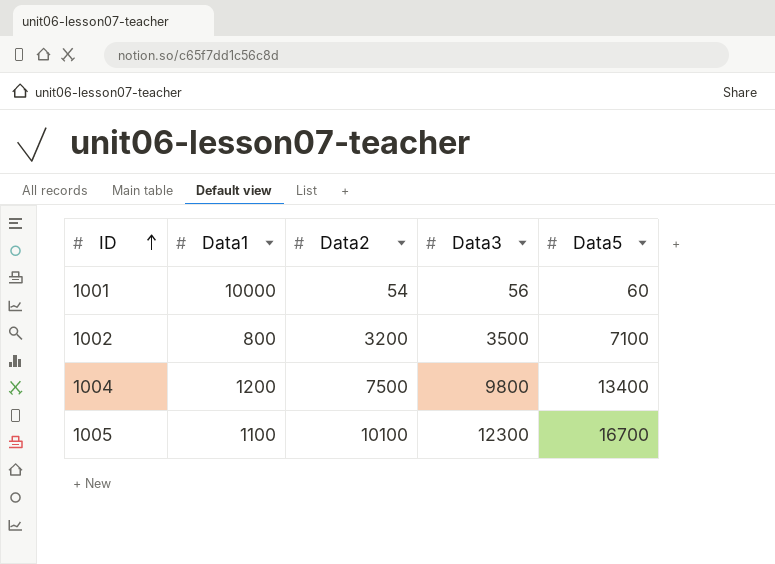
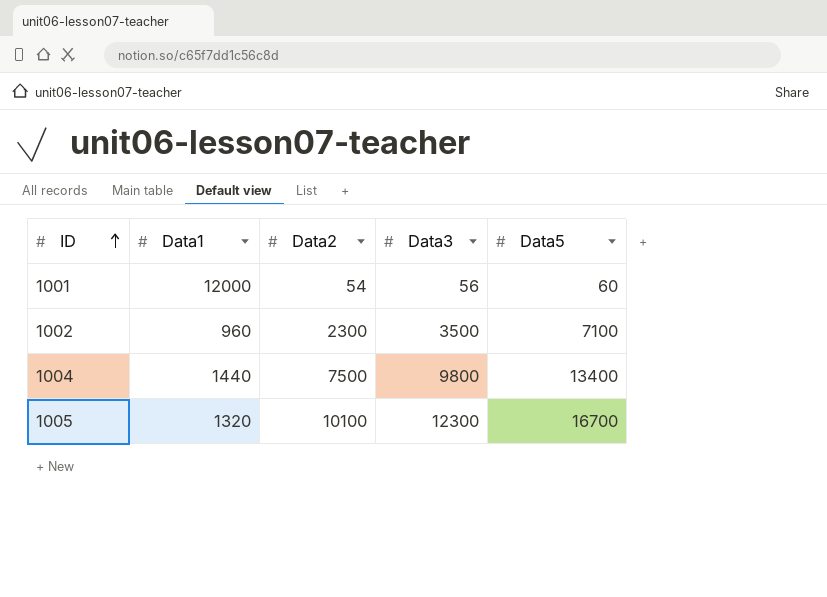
1001 | Data1: 10000 -> 12000
1002 | Data1: 800 -> 960
1002 | Data2: 3200 -> 2300
1004 | Data1: 1200 -> 1440
1005 | Data1: 1100 -> 1320

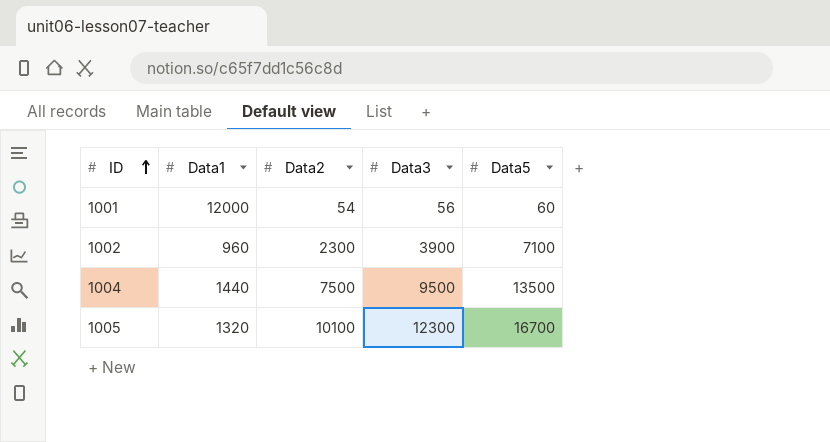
1002 | Data3: 3500 -> 3900
1004 | Data3: 9800 -> 9500
1004 | Data5: 13400 -> 13500

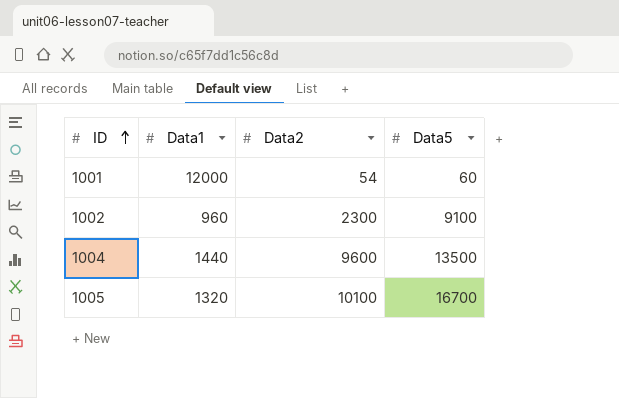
column Data3 | position: 4 -> none
1002 | Data5: 7100 -> 9100
1004 | Data2: 7500 -> 9600

